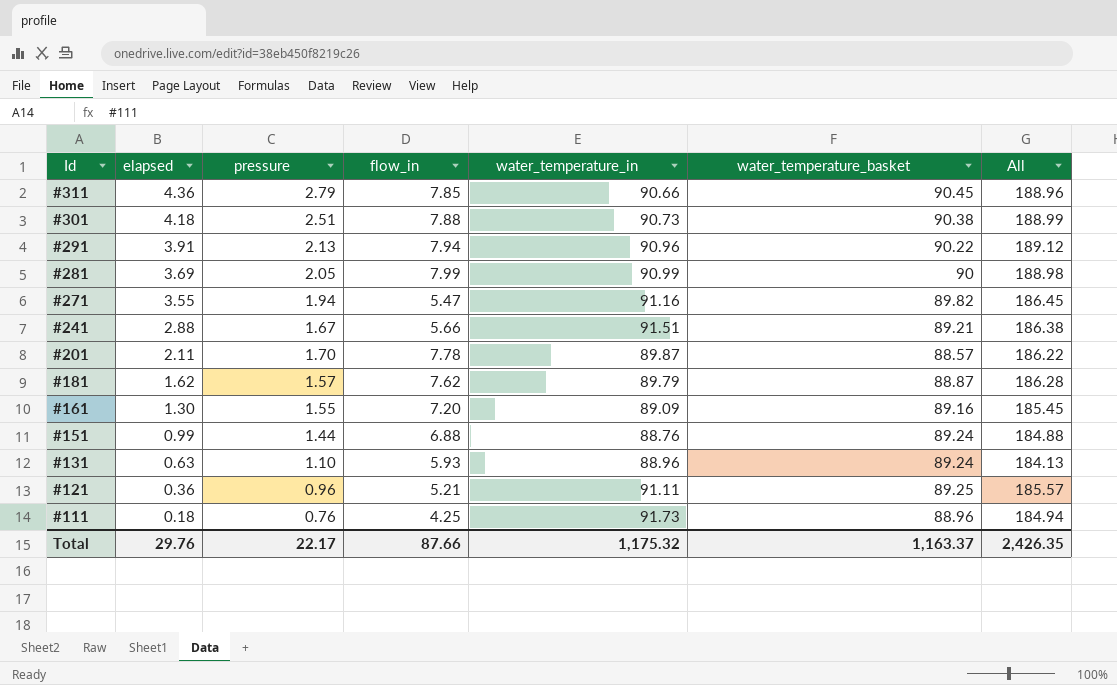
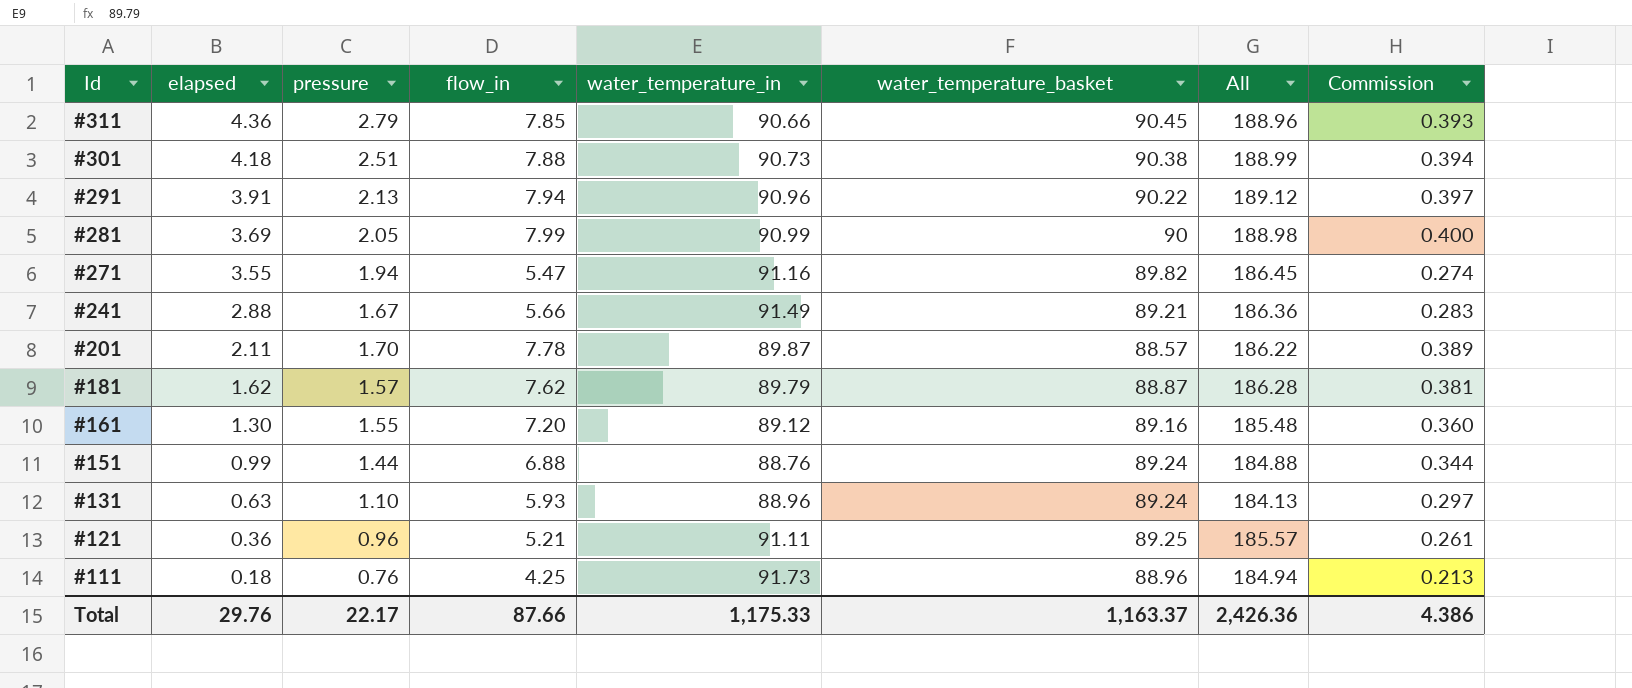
column Commission | formula: none -> [flow_in] * 0.05
#241 | water_temperature_in: 91.51 -> 91.49
#241 | All: 186.38 -> 186.36
#161 | water_temperature_in: 89.09 -> 89.12
#161 | All: 185.45 -> 185.48
Total | water_temperature_in: 1,175.32 -> 1,175.33
Total | All: 2,426.35 -> 2,426.36

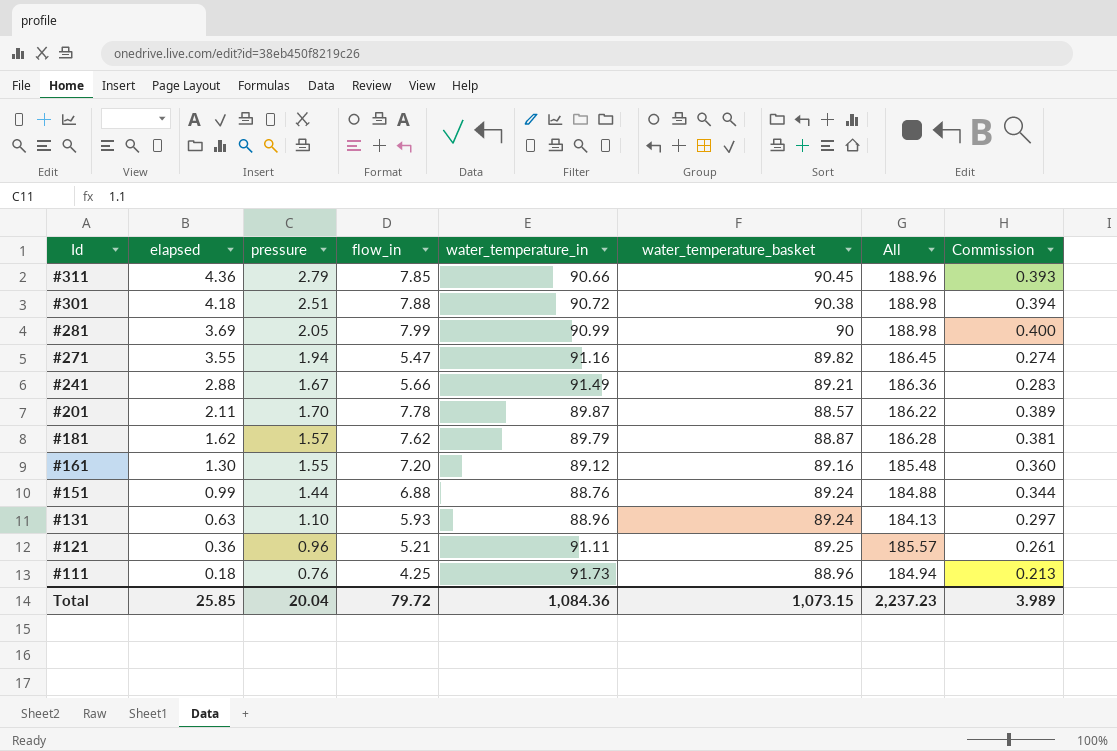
row #291: 3.91 | 2.13 | 7.94 | 90.96 | 90.22 | 189.12 | 0.397 -> none
#301 | water_temperature_in: 90.73 -> 90.72
#301 | All: 188.99 -> 188.98
Total | elapsed: 29.76 -> 25.85
Total | pressure: 22.17 -> 20.04
Total | flow_in: 87.66 -> 79.72
Total | water_temperature_in: 1,175.33 -> 1,084.36
Total | water_temperature_basket: 1,163.37 -> 1,073.15
Total | All: 2,426.36 -> 2,237.23
Total | Commission: 4.386 -> 3.989

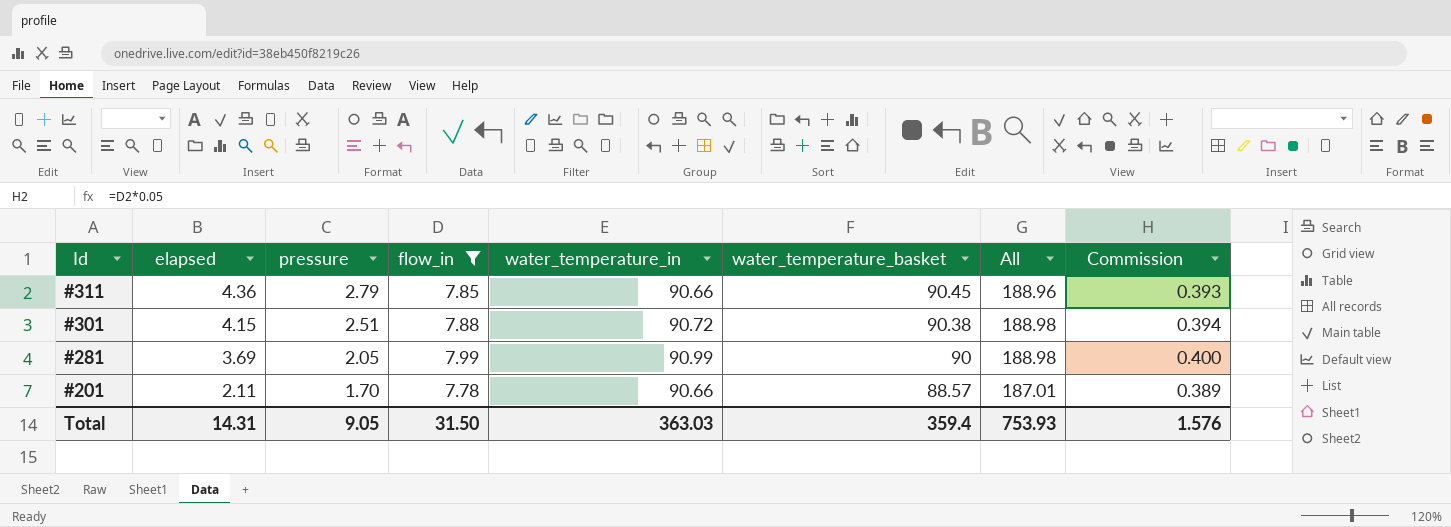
filter: none -> flow_in >= 7.78
#301 | elapsed: 4.18 -> 4.15
#201 | water_temperature_in: 89.87 -> 90.66
#201 | All: 186.22 -> 187.01
Total | elapsed: 25.85 -> 14.31
Total | pressure: 20.04 -> 9.05
Total | flow_in: 79.72 -> 31.50
Total | water_temperature_in: 1,084.36 -> 363.03
Total | water_temperature_basket: 1,073.15 -> 359.4
Total | All: 2,237.23 -> 753.93
Total | Commission: 3.989 -> 1.576

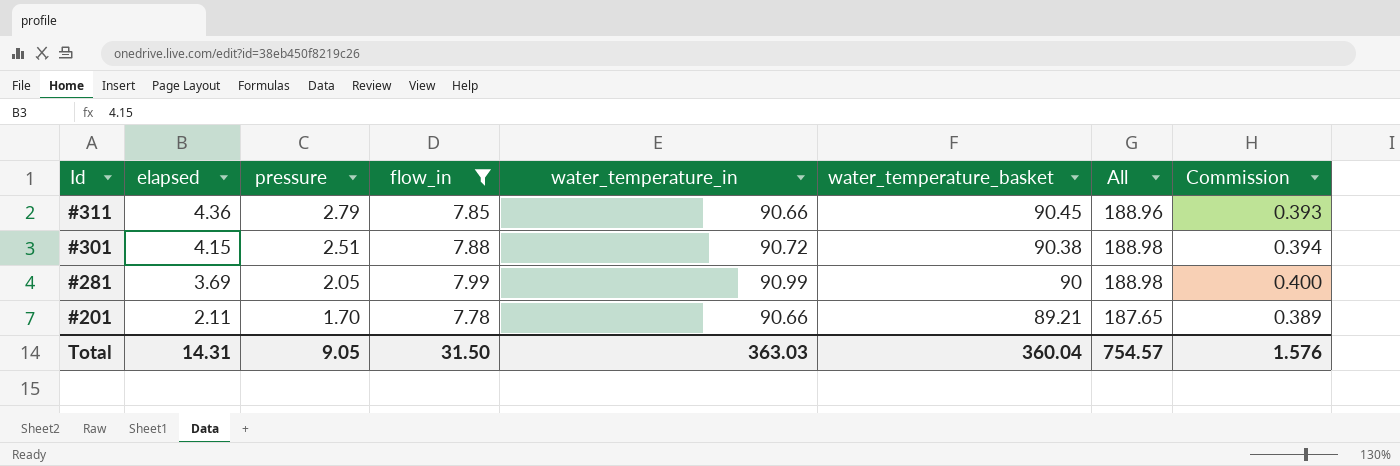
#201 | water_temperature_basket: 88.57 -> 89.21
#201 | All: 187.01 -> 187.65
Total | water_temperature_basket: 359.4 -> 360.04
Total | All: 753.93 -> 754.57

